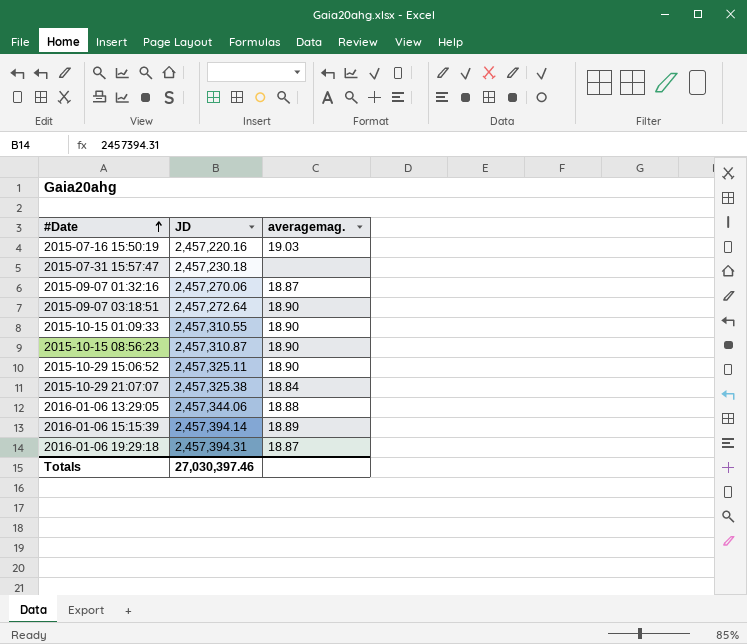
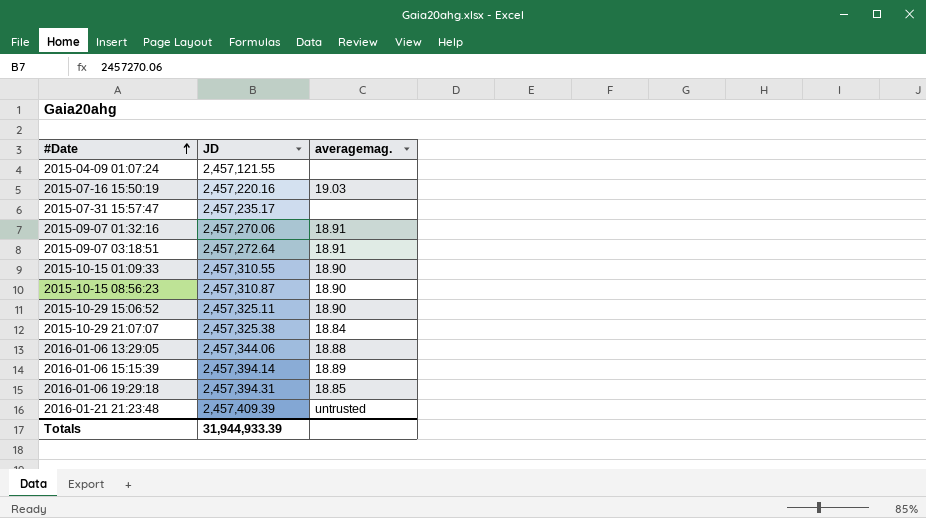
row 2015-04-09 01:07:24: none -> 2,457,121.55 | none
2015-07-31 15:57:47 | JD: 2,457,230.18 -> 2,457,235.17
2015-09-07 01:32:16 | averagemag.: 18.87 -> 18.91
2015-09-07 03:18:51 | averagemag.: 18.90 -> 18.91
2016-01-06 19:29:18 | averagemag.: 18.87 -> 18.85
row 2016-01-21 21:23:48: none -> 2,457,409.39 | untrusted
Totals | JD: 27,030,397.46 -> 31,944,933.39

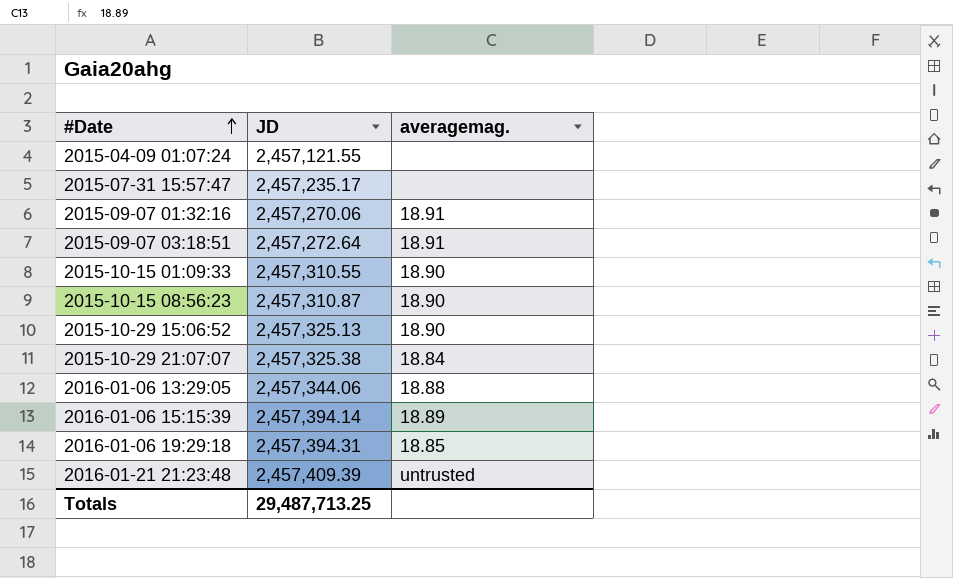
row 2015-07-16 15:50:19: 2,457,220.16 | 19.03 -> none
2015-10-29 15:06:52 | JD: 2,457,325.11 -> 2,457,325.13
Totals | JD: 31,944,933.39 -> 29,487,713.25

